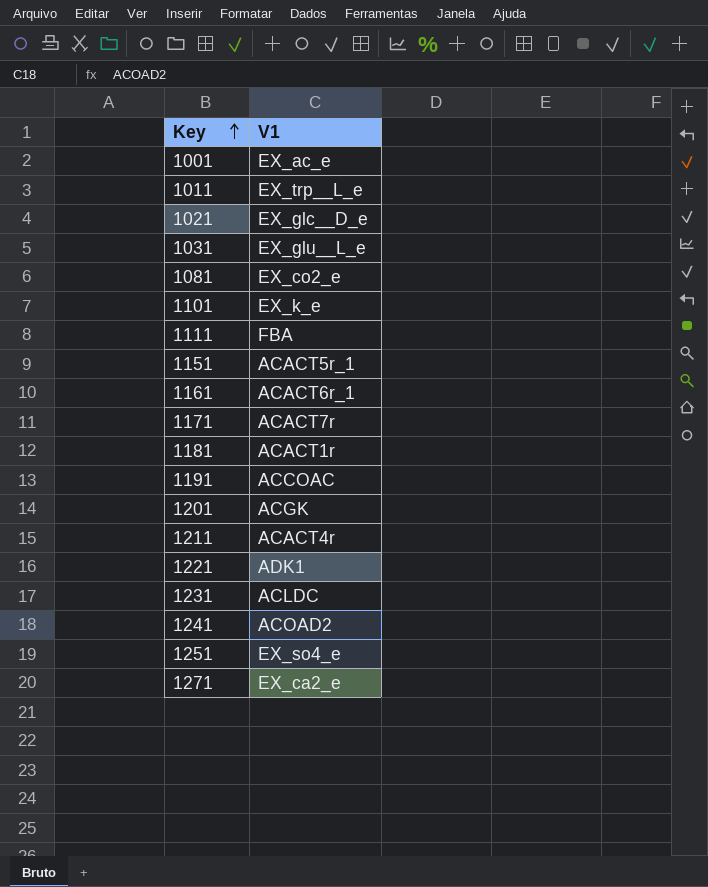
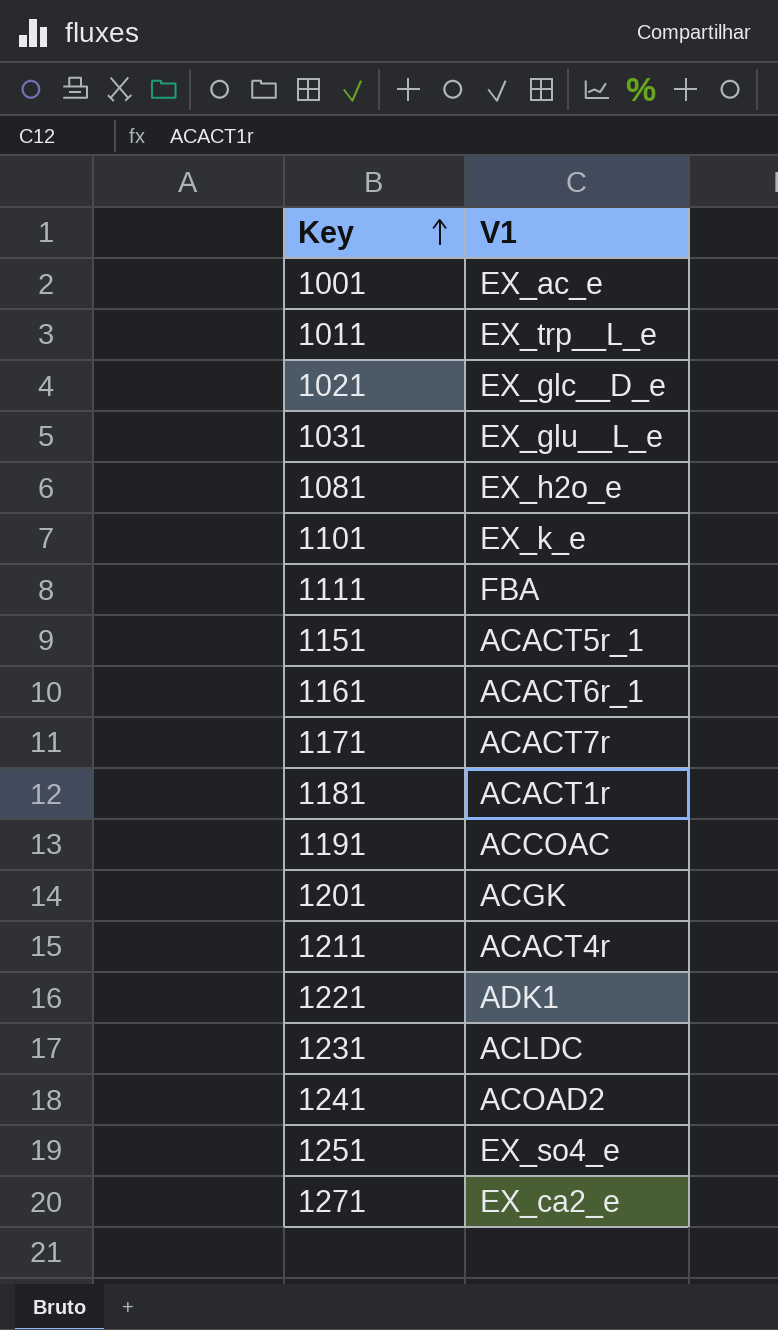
1081 | V1: EX_co2_e -> EX_h2o_e

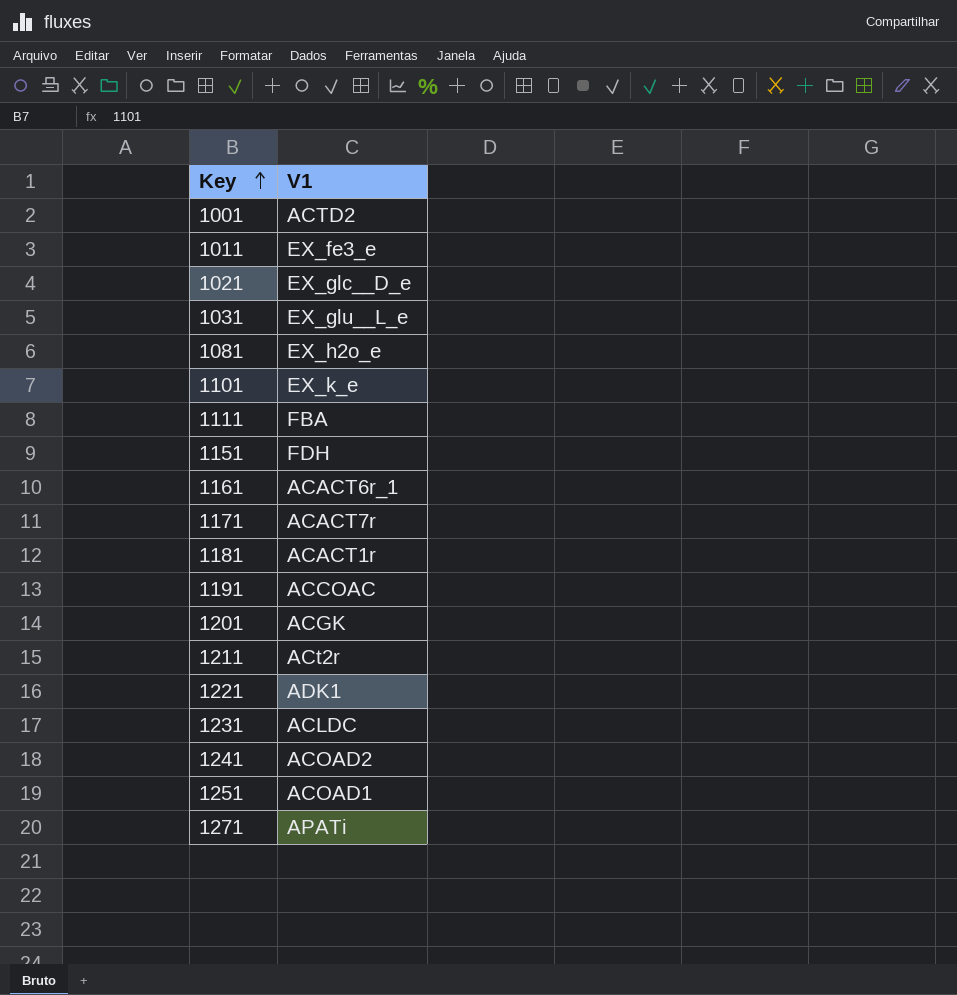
1001 | V1: EX_ac_e -> ACTD2
1011 | V1: EX_trp__L_e -> EX_fe3_e
1151 | V1: ACACT5r_1 -> FDH
1211 | V1: ACACT4r -> ACt2r
1251 | V1: EX_so4_e -> ACOAD1
1271 | V1: EX_ca2_e -> APATi

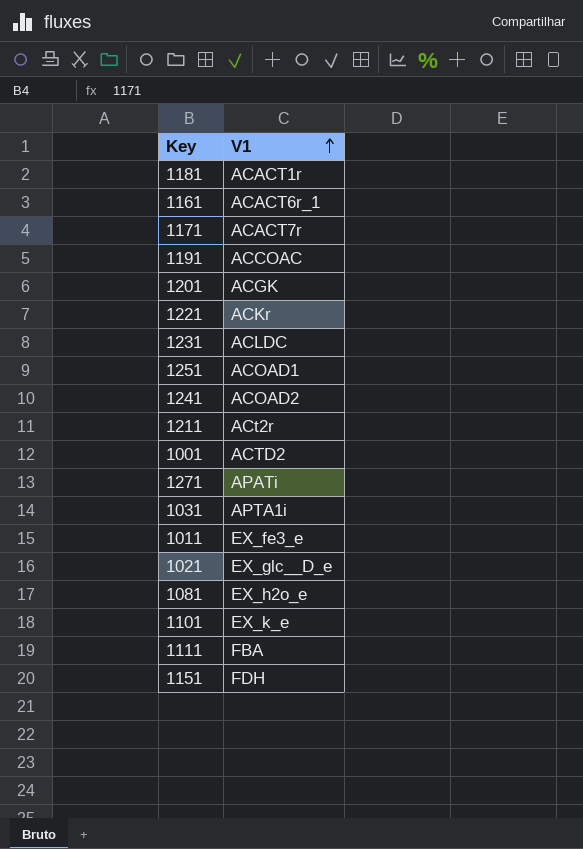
row order: Key ascending -> V1 ascending
1221 | V1: ADK1 -> ACKr
1031 | V1: EX_glu__L_e -> APTA1i

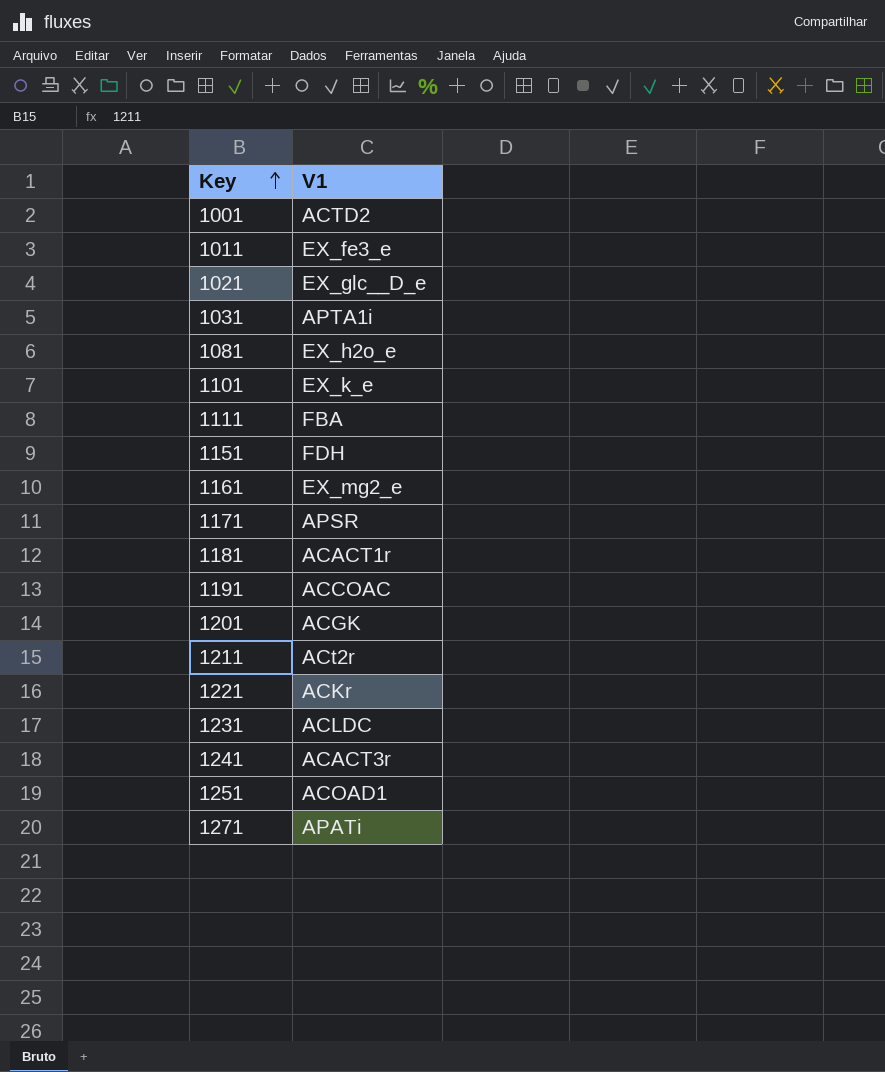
row order: V1 ascending -> Key ascending
1161 | V1: ACACT6r_1 -> EX_mg2_e
1171 | V1: ACACT7r -> APSR
1241 | V1: ACOAD2 -> ACACT3r

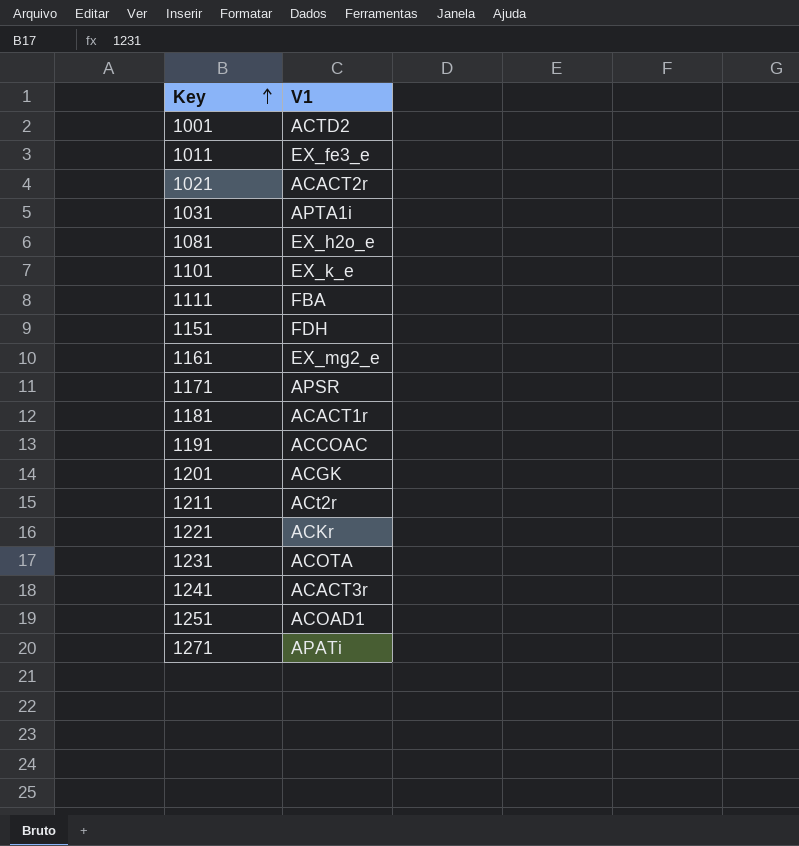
1021 | V1: EX_glc__D_e -> ACACT2r
1231 | V1: ACLDC -> ACOTA

